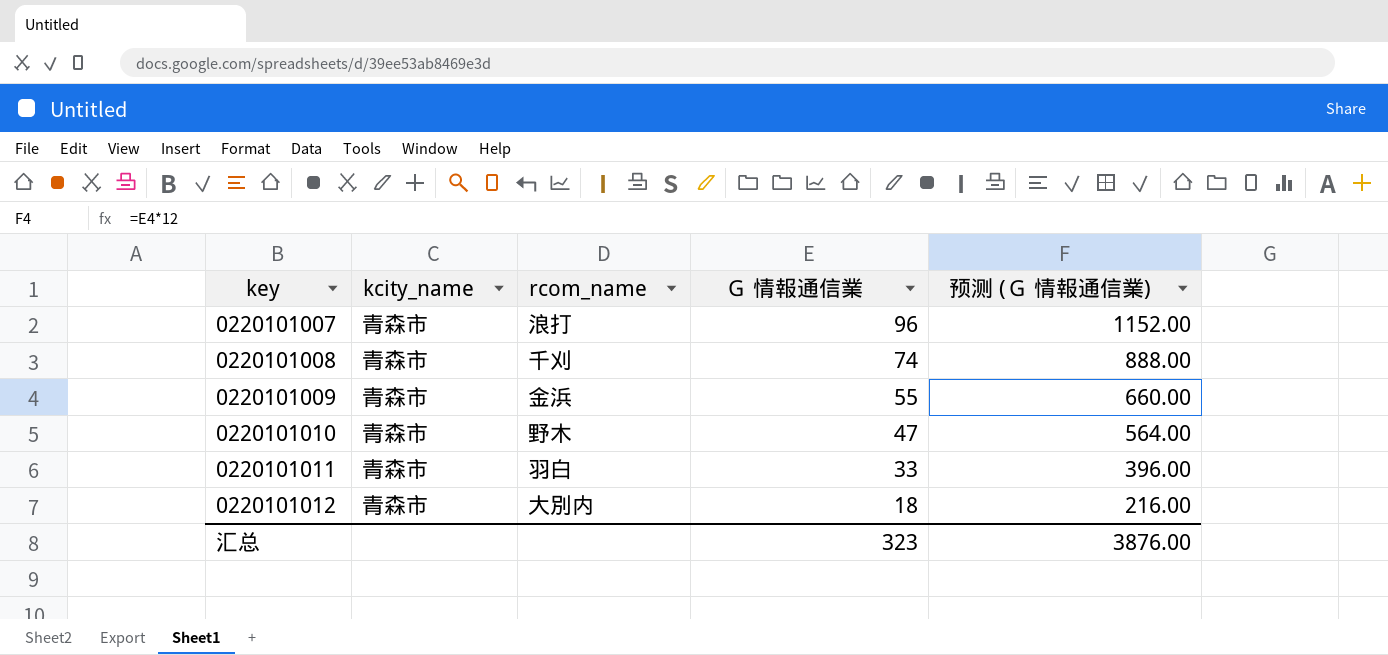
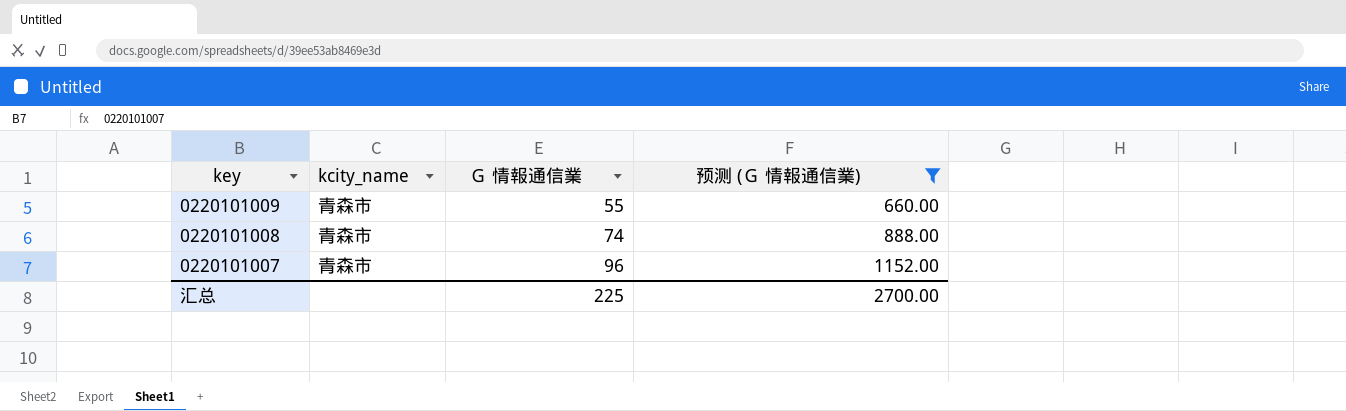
filter: none -> 预测 (Ｇ 情報通信業) >= 660.00
row order: key ascending -> key descending
column rcom_name | position: 3 -> none
汇总 | Ｇ 情報通信業: 323 -> 225
汇总 | 预测 (Ｇ 情報通信業): 3876.00 -> 2700.00

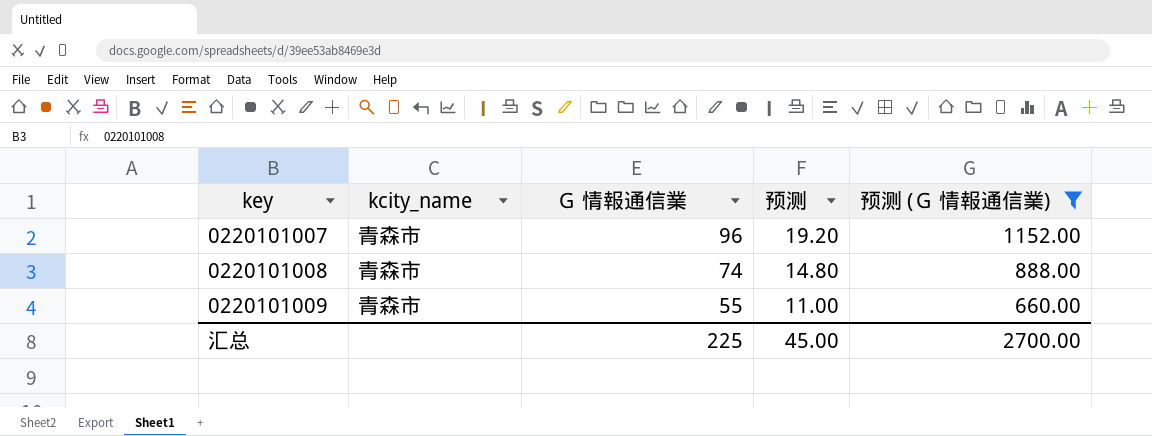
row order: key descending -> key ascending
column 预测 | formula: none -> [Ｇ 情報通信業] * 0.2

